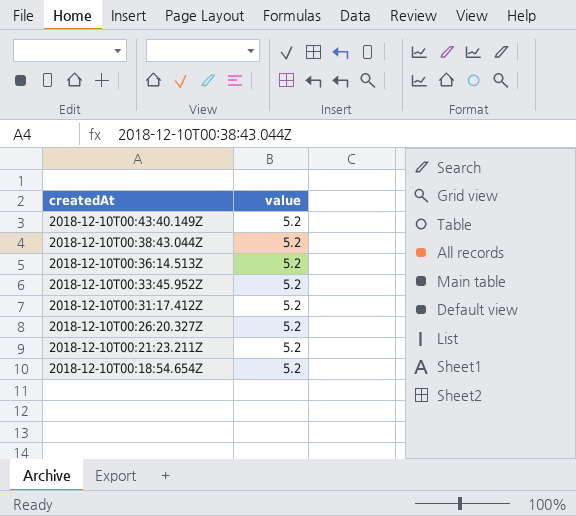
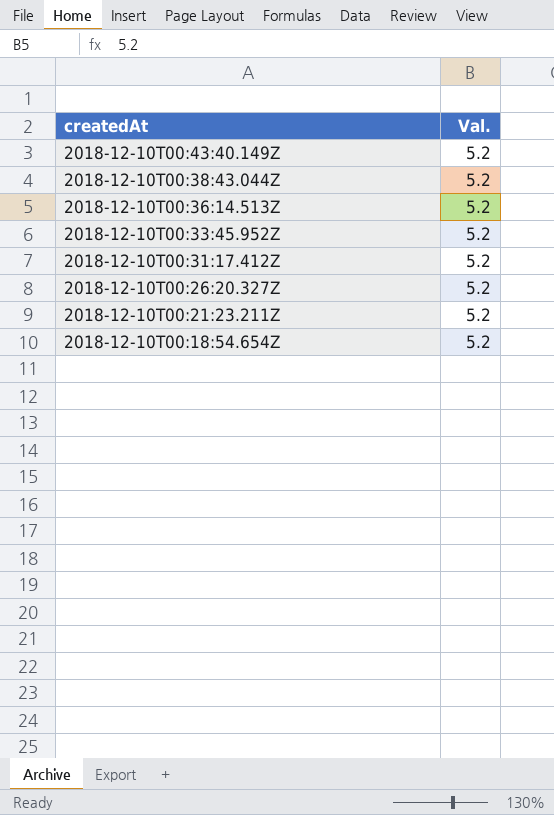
column name: value -> Val.

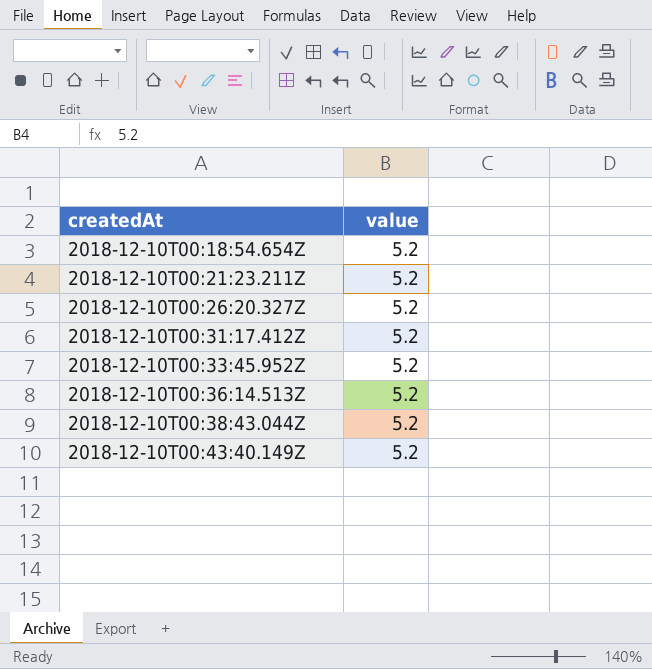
row order: createdAt descending -> createdAt ascending
column name: Val. -> value

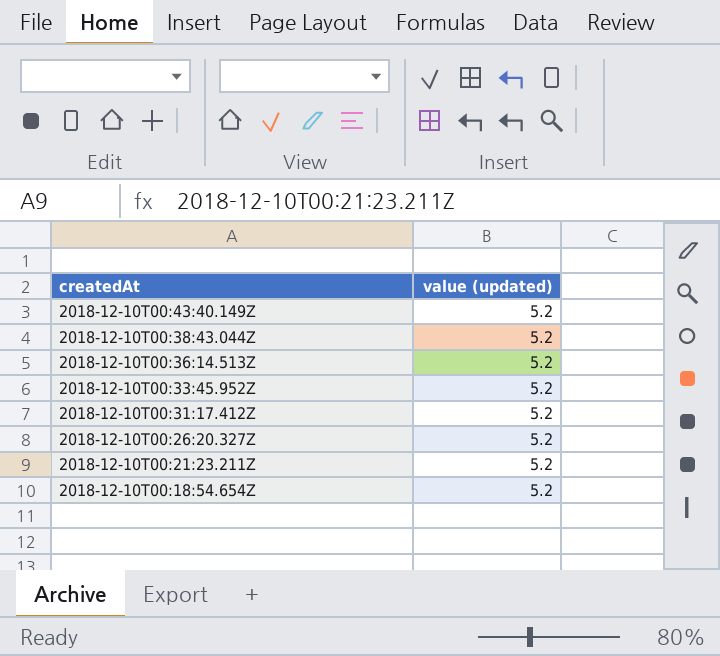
row order: createdAt ascending -> createdAt descending
column name: value -> value (updated)

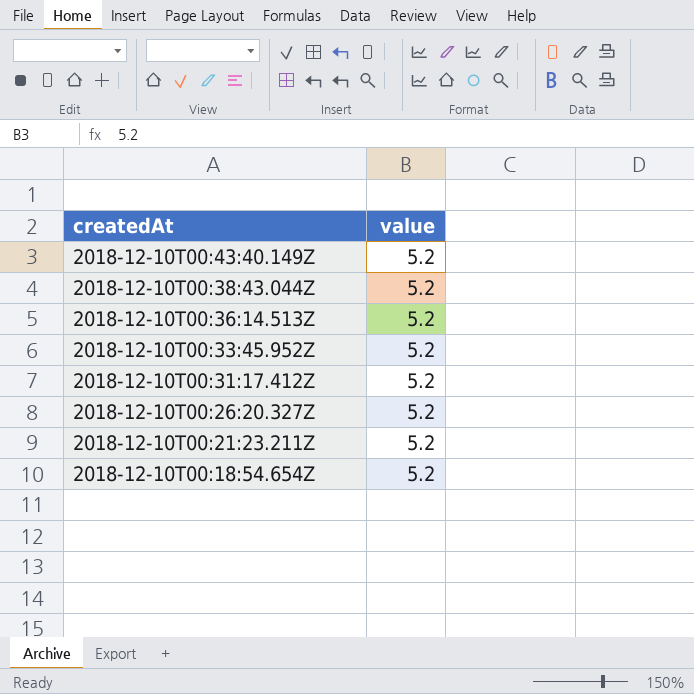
column name: value (updated) -> value

